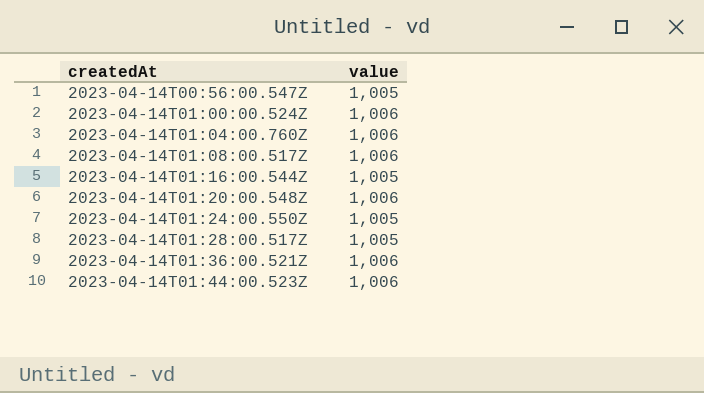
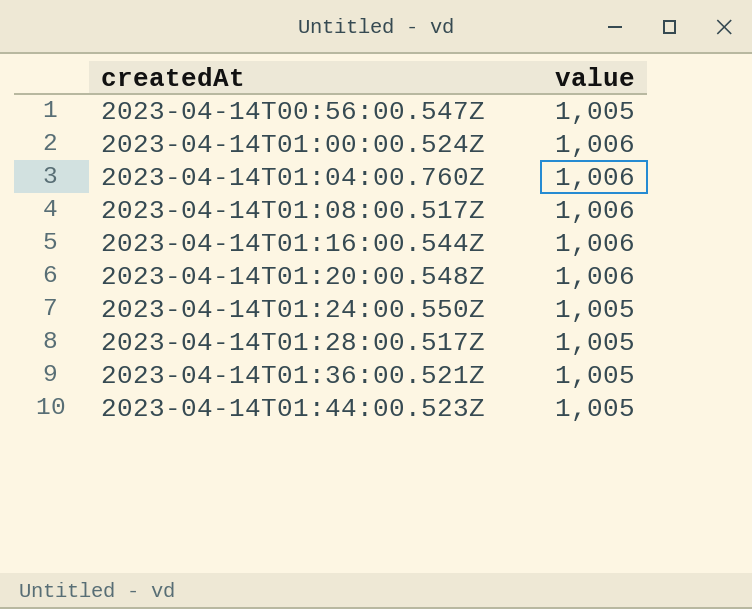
2023-04-14T01:16:00.544Z | value: 1,005 -> 1,006
2023-04-14T01:36:00.521Z | value: 1,006 -> 1,005
2023-04-14T01:44:00.523Z | value: 1,006 -> 1,005

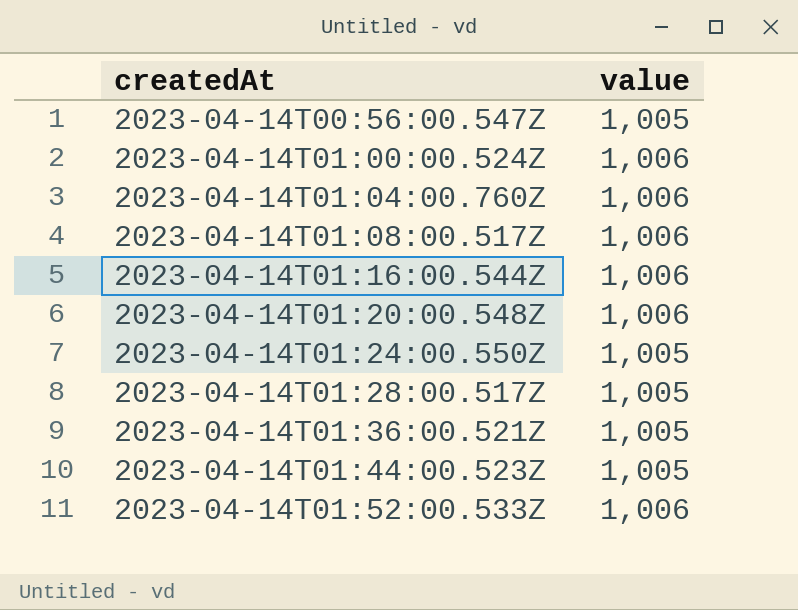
row 2023-04-14T01:52:00.533Z: none -> 1,006

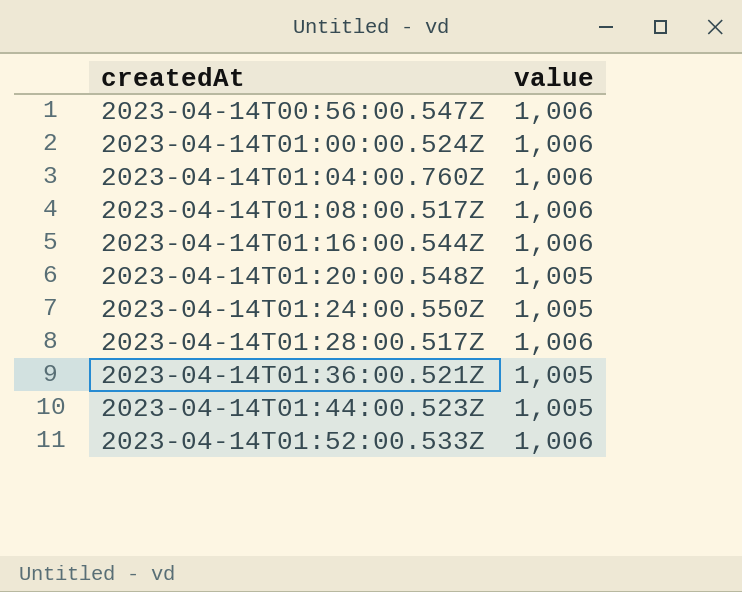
2023-04-14T00:56:00.547Z | value: 1,005 -> 1,006
2023-04-14T01:20:00.548Z | value: 1,006 -> 1,005
2023-04-14T01:28:00.517Z | value: 1,005 -> 1,006

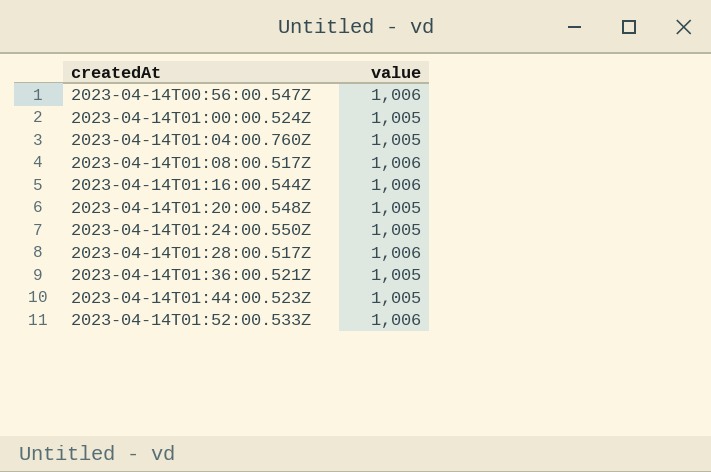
2023-04-14T01:00:00.524Z | value: 1,006 -> 1,005
2023-04-14T01:04:00.760Z | value: 1,006 -> 1,005

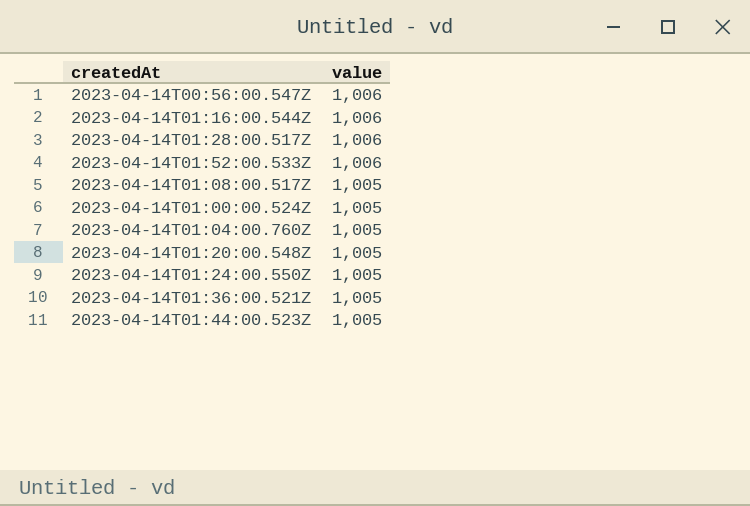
row order: createdAt ascending -> value descending
2023-04-14T01:08:00.517Z | value: 1,006 -> 1,005

